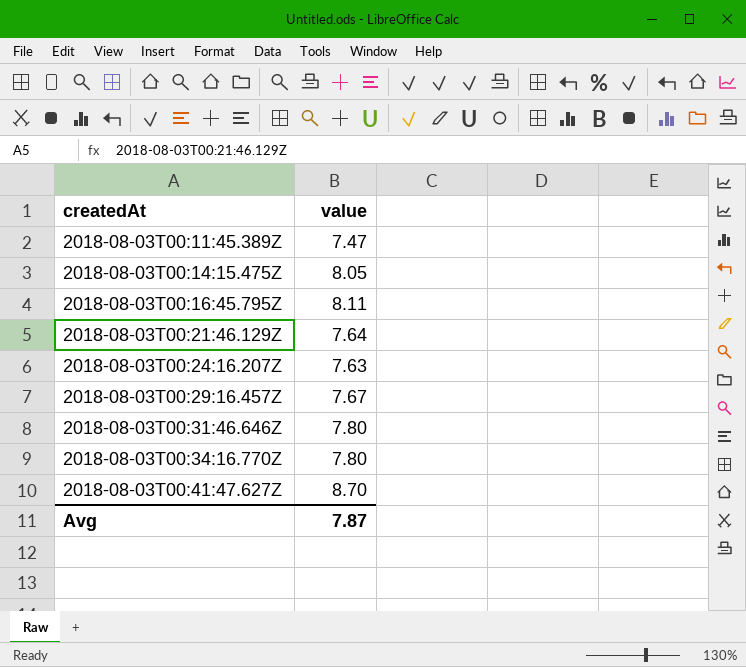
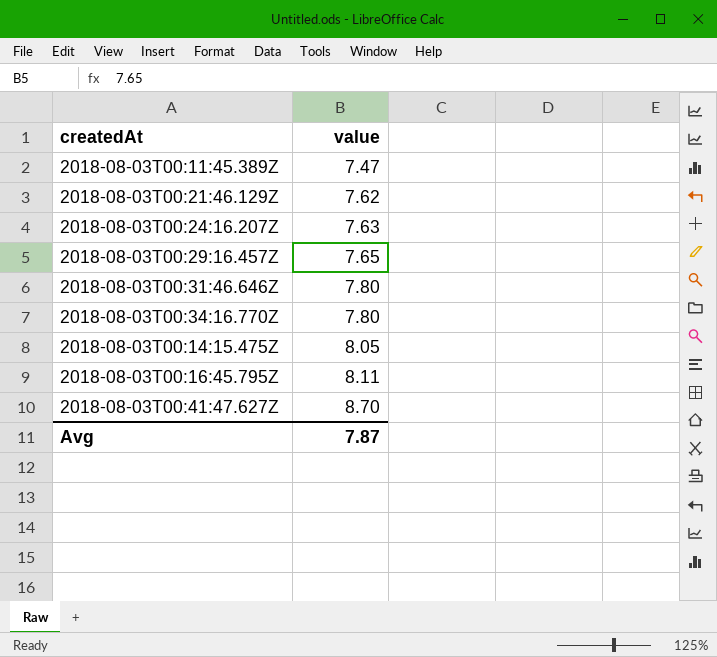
row order: createdAt ascending -> value ascending
2018-08-03T00:21:46.129Z | value: 7.64 -> 7.62
2018-08-03T00:29:16.457Z | value: 7.67 -> 7.65

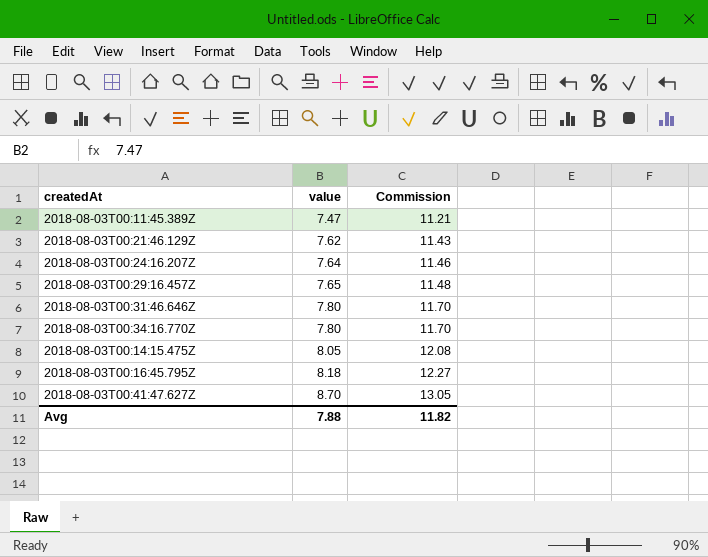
column Commission | formula: none -> [value] * 1.5
2018-08-03T00:24:16.207Z | value: 7.63 -> 7.64
2018-08-03T00:16:45.795Z | value: 8.11 -> 8.18
Avg | value: 7.87 -> 7.88

